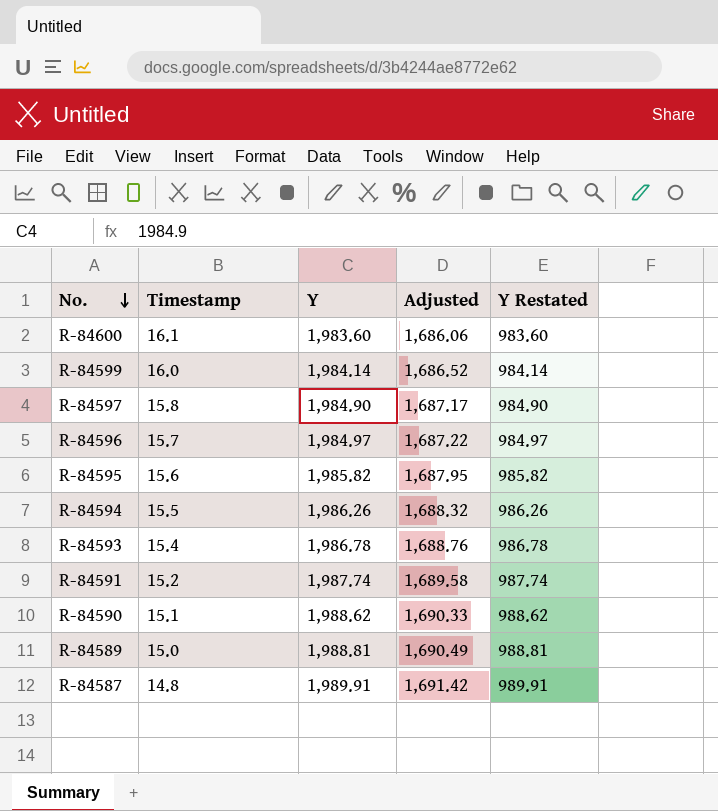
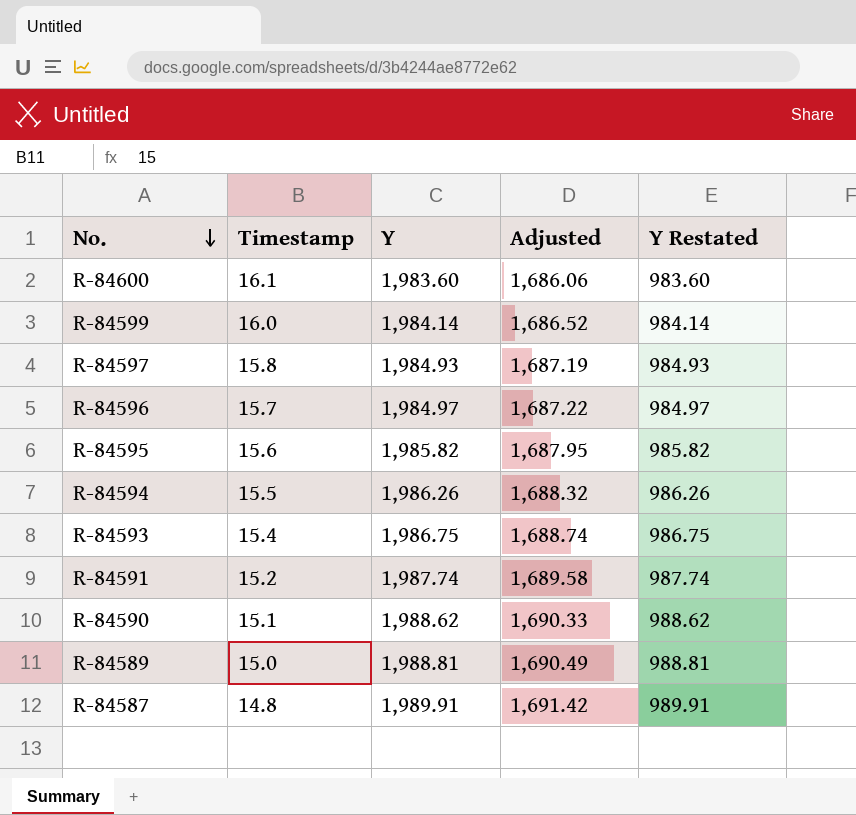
R-84597 | Y: 1,984.90 -> 1,984.93
R-84597 | Adjusted: 1,687.17 -> 1,687.19
R-84597 | Y Restated: 984.90 -> 984.93
R-84593 | Y: 1,986.78 -> 1,986.75
R-84593 | Adjusted: 1,688.76 -> 1,688.74
R-84593 | Y Restated: 986.78 -> 986.75

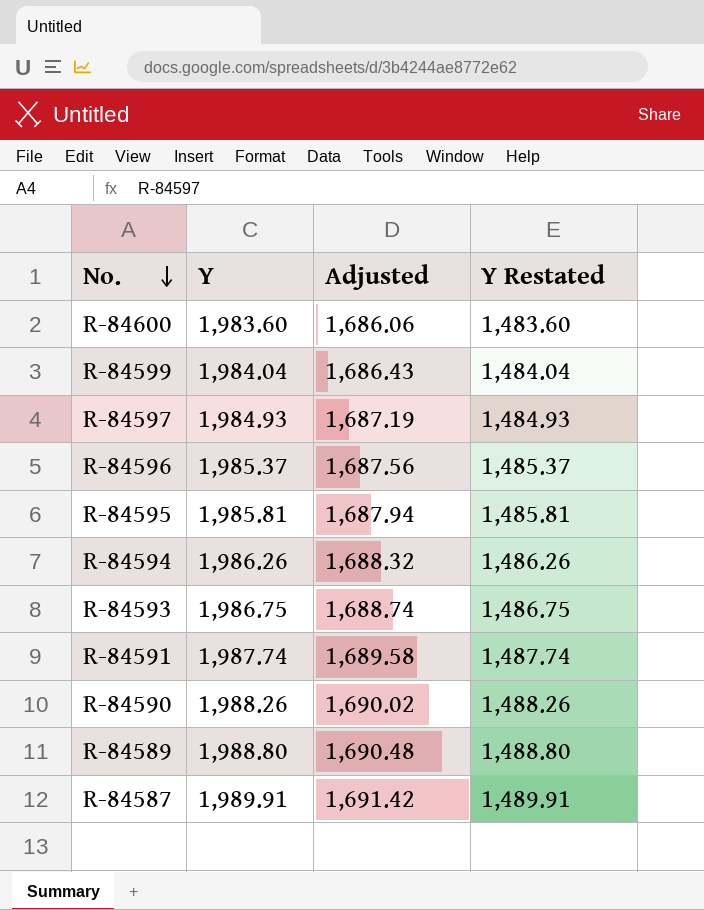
column Timestamp | position: 2 -> none
column Y Restated | formula: [Y] - 1000 -> [Y] - 500
R-84599 | Y: 1,984.14 -> 1,984.04
R-84599 | Adjusted: 1,686.52 -> 1,686.43
R-84596 | Y: 1,984.97 -> 1,985.37
R-84596 | Adjusted: 1,687.22 -> 1,687.56
R-84595 | Y: 1,985.82 -> 1,985.81
R-84595 | Adjusted: 1,687.95 -> 1,687.94
R-84590 | Y: 1,988.62 -> 1,988.26
R-84590 | Adjusted: 1,690.33 -> 1,690.02
R-84589 | Y: 1,988.81 -> 1,988.80
R-84589 | Adjusted: 1,690.49 -> 1,690.48

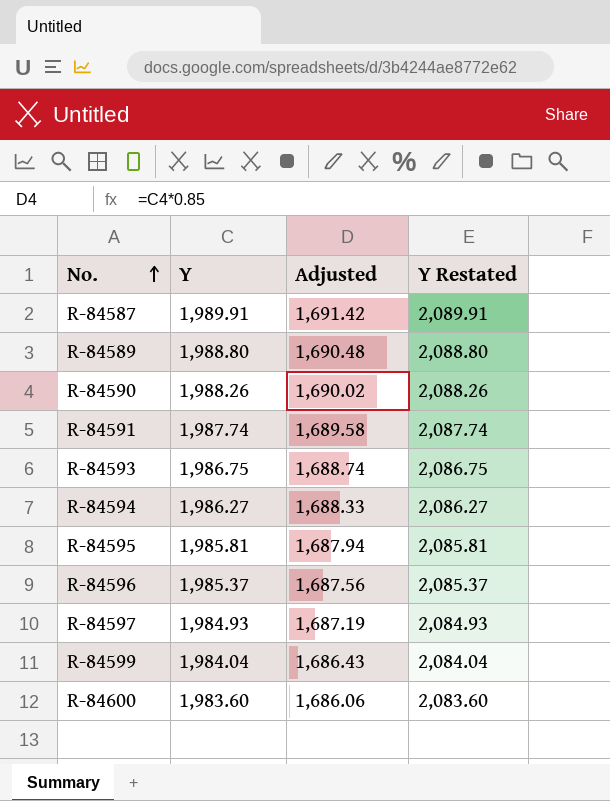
row order: No. descending -> No. ascending
column Y Restated | formula: [Y] - 500 -> [Y] + 100
R-84594 | Y: 1,986.26 -> 1,986.27
R-84594 | Adjusted: 1,688.32 -> 1,688.33

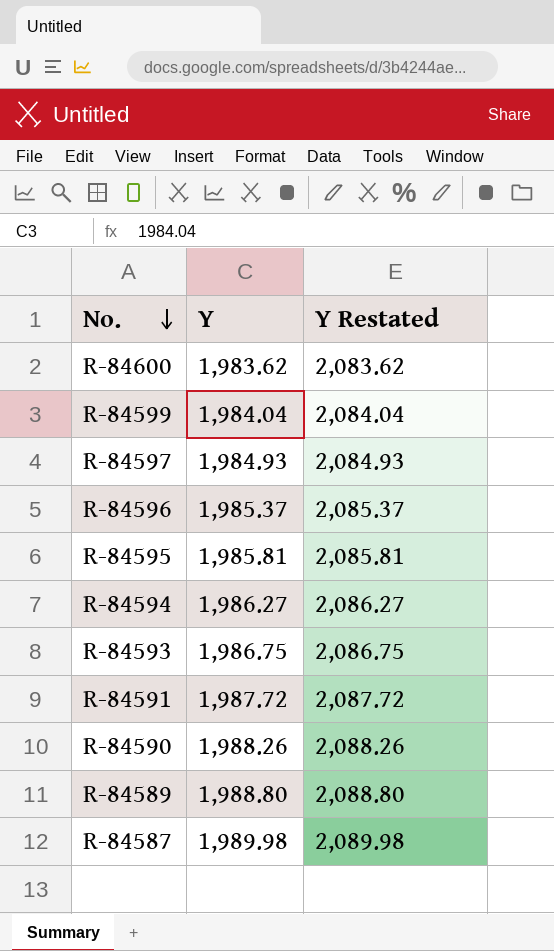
row order: No. ascending -> No. descending
column Adjusted | formula: [Y] * 0.85 -> none
R-84600 | Y: 1,983.60 -> 1,983.62
R-84600 | Y Restated: 2,083.60 -> 2,083.62
R-84591 | Y: 1,987.74 -> 1,987.72
R-84591 | Y Restated: 2,087.74 -> 2,087.72
R-84587 | Y: 1,989.91 -> 1,989.98
R-84587 | Y Restated: 2,089.91 -> 2,089.98

